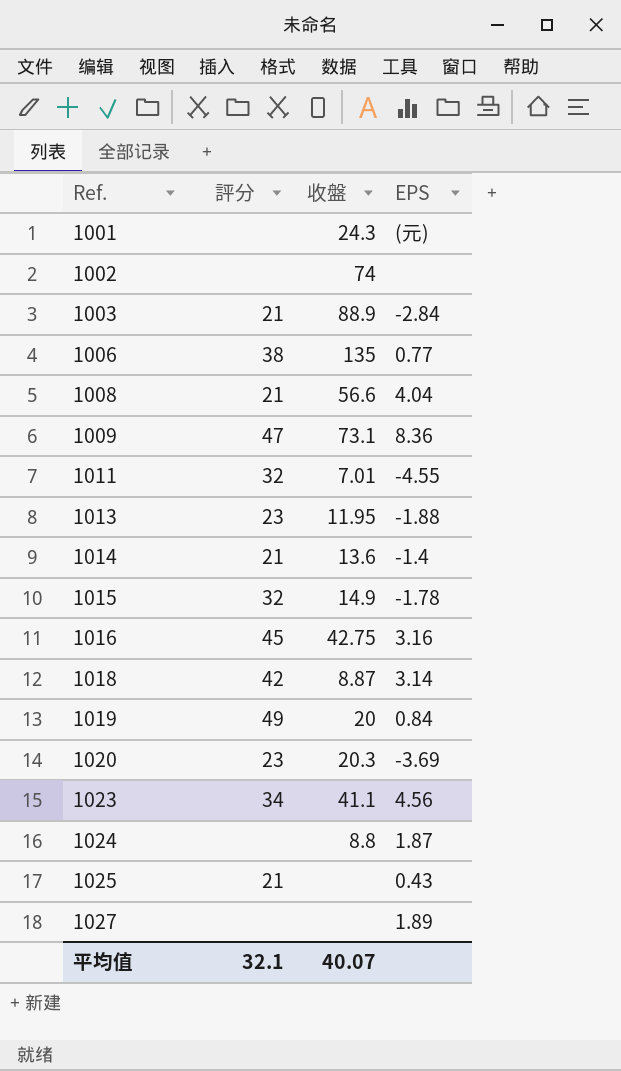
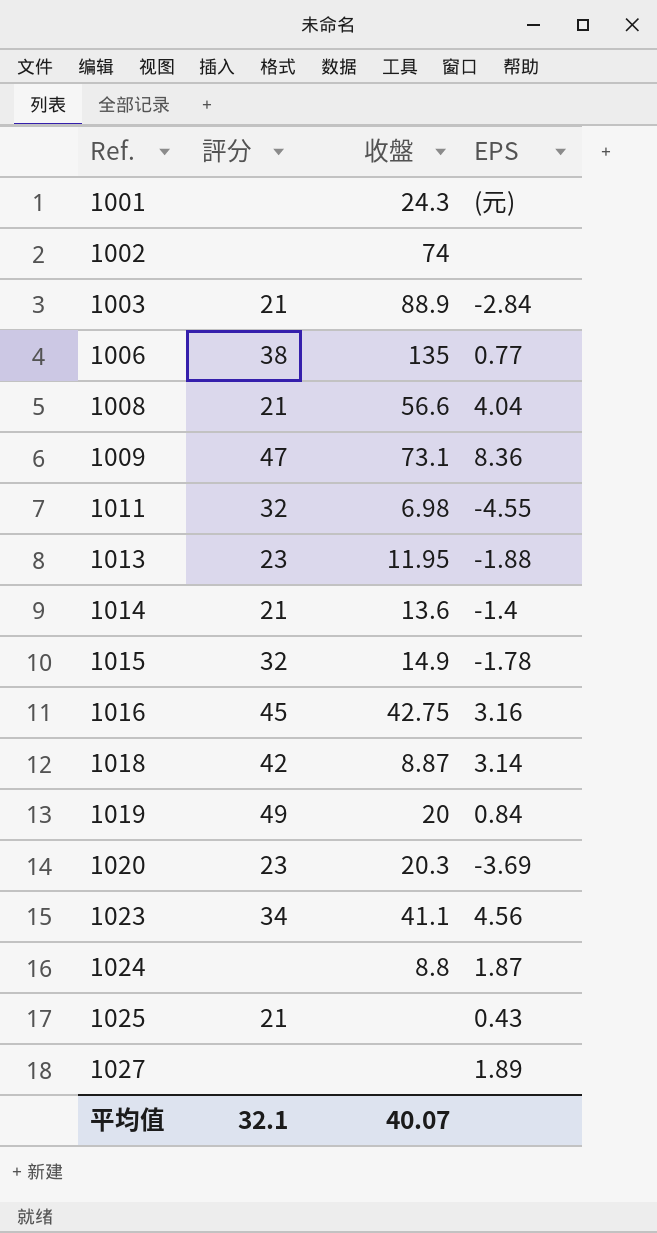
1011 | 收盤: 7.01 -> 6.98

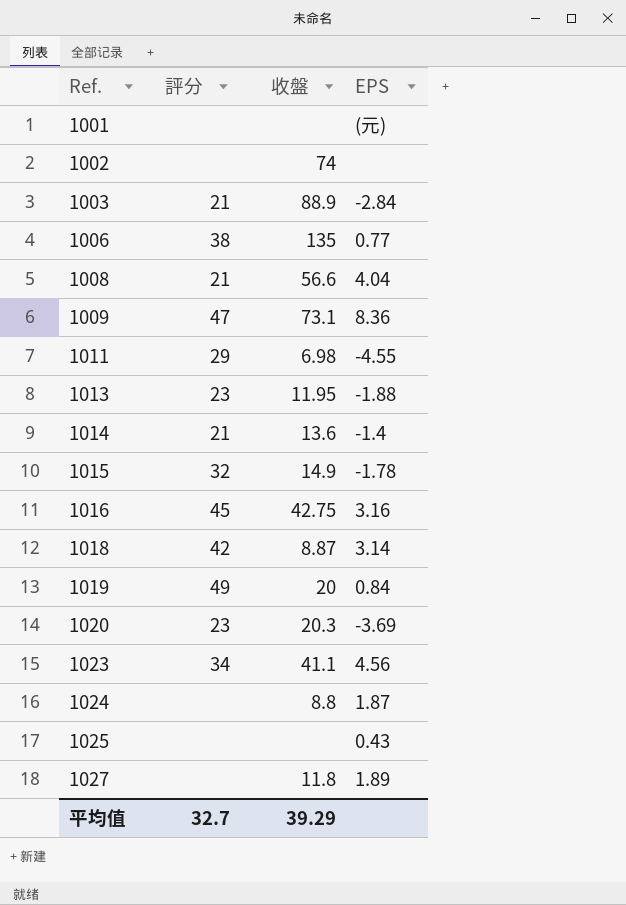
1001 | 收盤: 24.3 -> none
1011 | 評分: 32 -> 29
1025 | 評分: 21 -> none
1027 | 收盤: none -> 11.8
平均值 | 評分: 32.1 -> 32.7
平均值 | 收盤: 40.07 -> 39.29

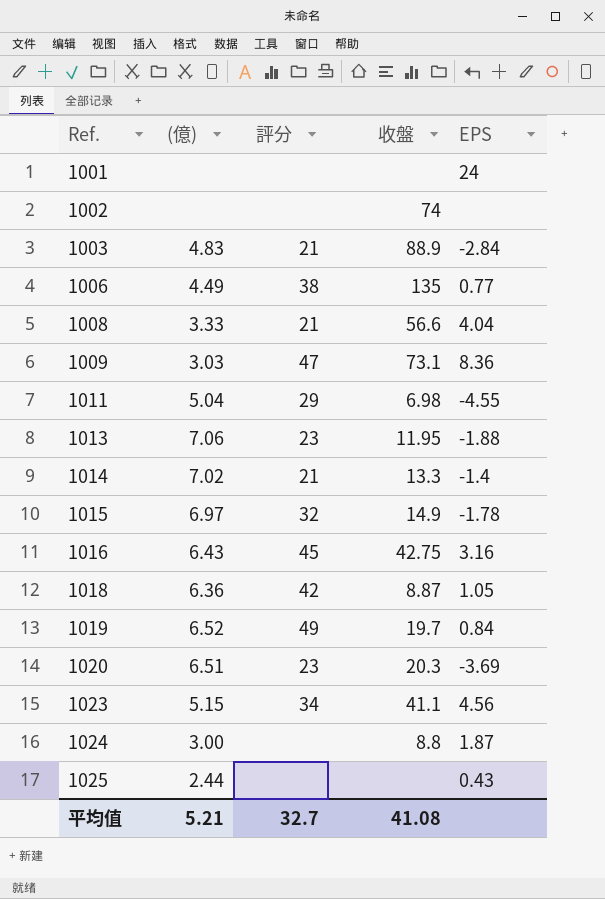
column (億) | position: none -> 2
row 1027: none | 11.8 | 1.89 -> none
1001 | EPS: (元) -> 24
1014 | 收盤: 13.6 -> 13.3
1018 | EPS: 3.14 -> 1.05
1019 | 收盤: 20 -> 19.7
平均值 | 收盤: 39.29 -> 41.08

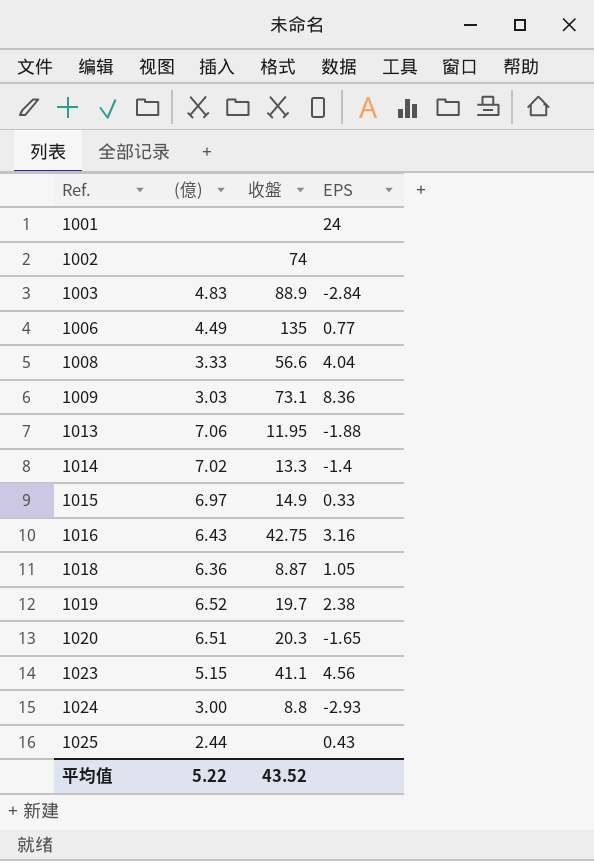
column 評分 | position: 3 -> none
row 1011: 5.04 | 29 | 6.98 | -4.55 -> none
1015 | EPS: -1.78 -> 0.33
1019 | EPS: 0.84 -> 2.38
1020 | EPS: -3.69 -> -1.65
1024 | EPS: 1.87 -> -2.93
平均值 | (億): 5.21 -> 5.22
平均值 | 收盤: 41.08 -> 43.52

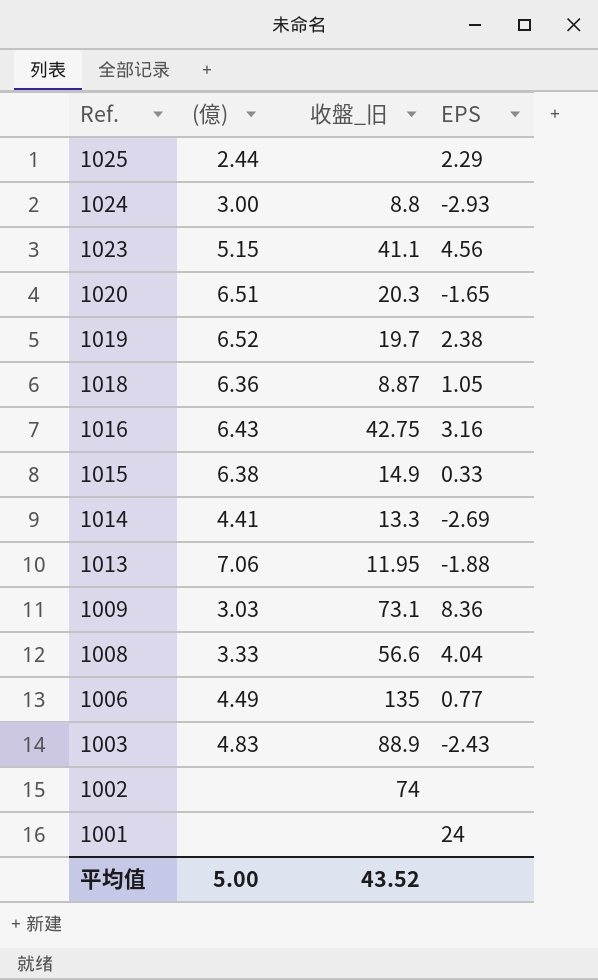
row order: Ref. ascending -> Ref. descending
column name: 收盤 -> 收盤_旧
1025 | EPS: 0.43 -> 2.29
1015 | (億): 6.97 -> 6.38
1014 | (億): 7.02 -> 4.41
1014 | EPS: -1.4 -> -2.69
1003 | EPS: -2.84 -> -2.43
平均值 | (億): 5.22 -> 5.00

